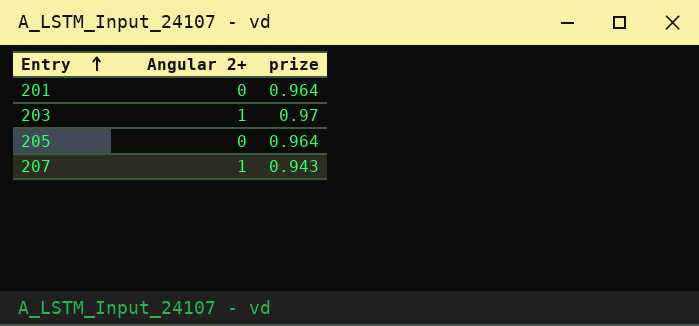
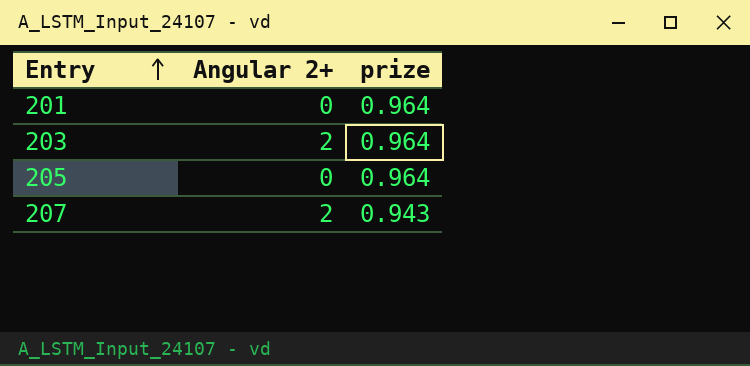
203 | Angular 2+: 1 -> 2
203 | prize: 0.97 -> 0.964
207 | Angular 2+: 1 -> 2

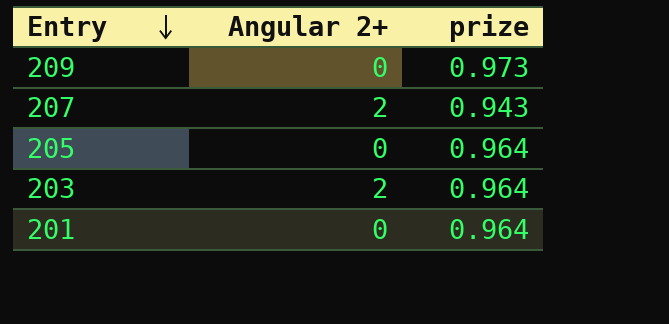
row order: Entry ascending -> Entry descending
row 209: none -> 0 | 0.973

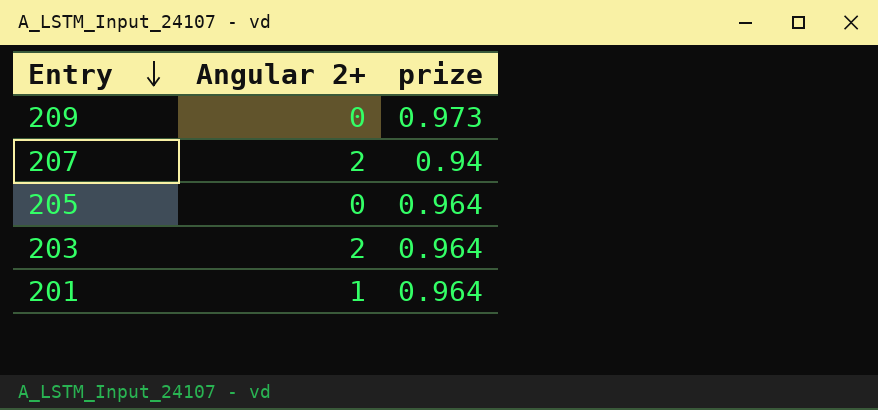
207 | prize: 0.943 -> 0.94
201 | Angular 2+: 0 -> 1

